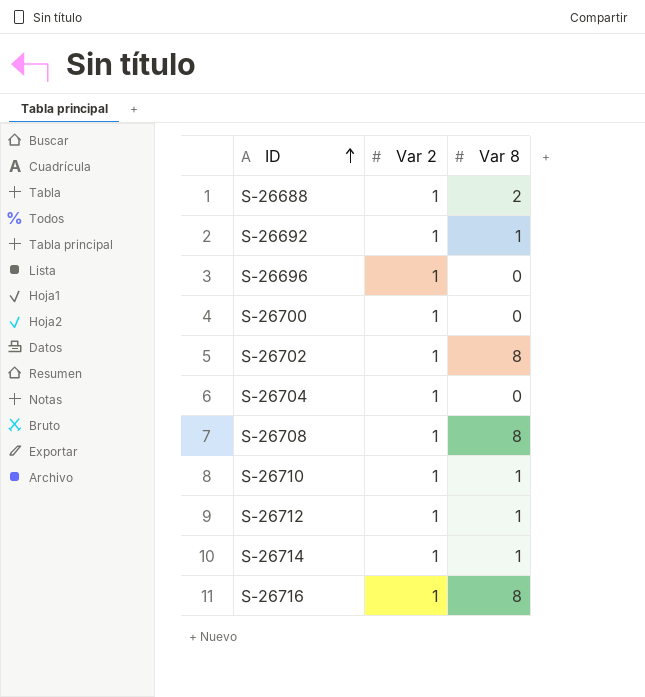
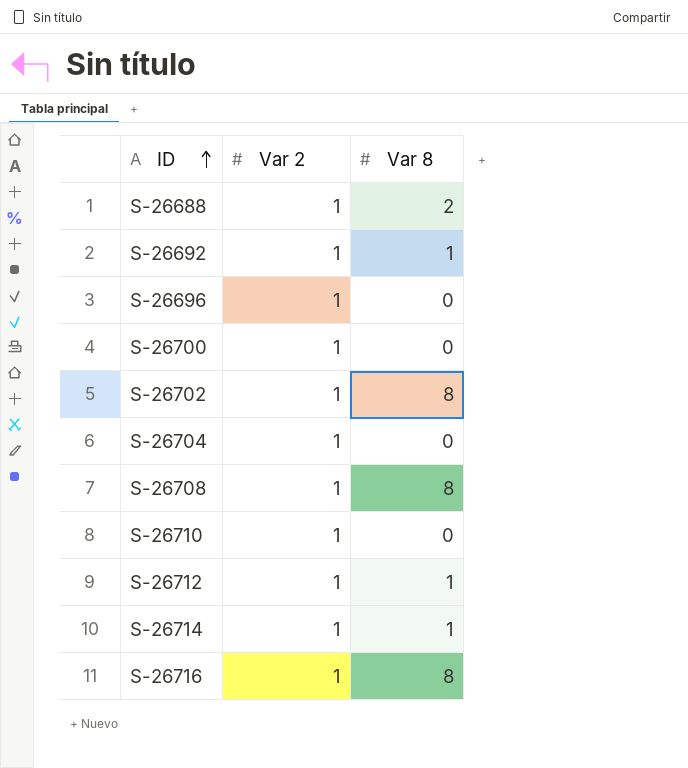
S-26710 | Var 8: 1 -> 0

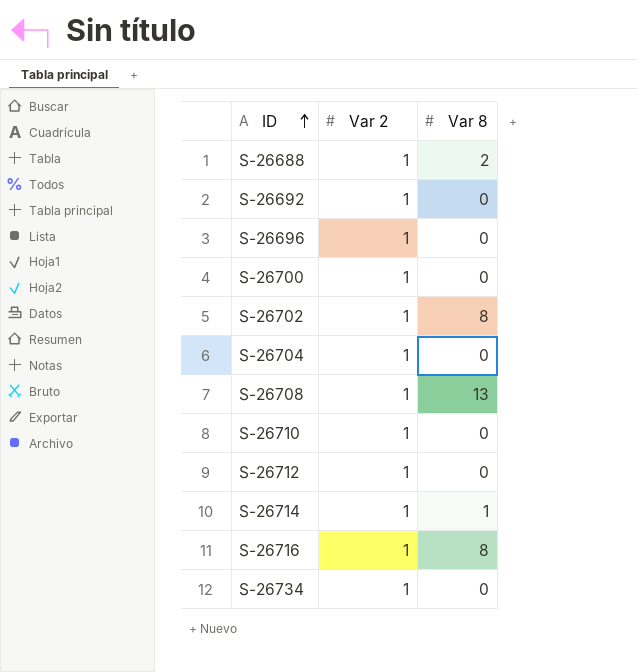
S-26692 | Var 8: 1 -> 0
S-26708 | Var 8: 8 -> 13
S-26712 | Var 8: 1 -> 0
row S-26734: none -> 1 | 0

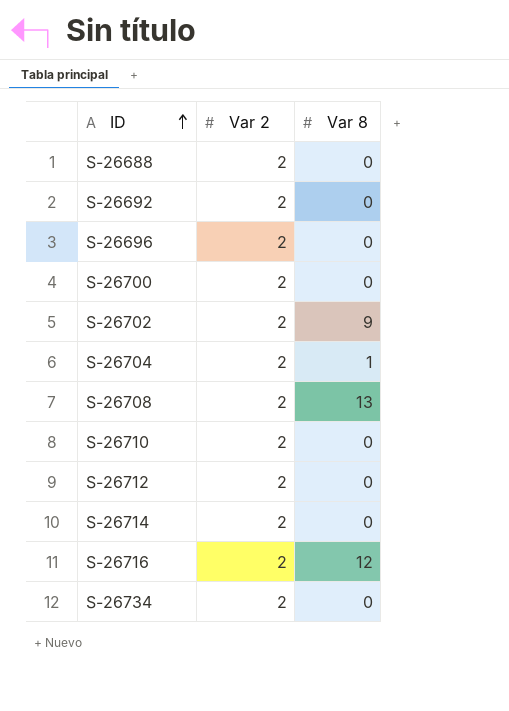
S-26688 | Var 2: 1 -> 2
S-26688 | Var 8: 2 -> 0
S-26692 | Var 2: 1 -> 2
S-26696 | Var 2: 1 -> 2
S-26700 | Var 2: 1 -> 2
S-26702 | Var 2: 1 -> 2
S-26702 | Var 8: 8 -> 9
S-26704 | Var 2: 1 -> 2
S-26704 | Var 8: 0 -> 1
S-26708 | Var 2: 1 -> 2
S-26710 | Var 2: 1 -> 2
S-26712 | Var 2: 1 -> 2
S-26714 | Var 2: 1 -> 2
S-26714 | Var 8: 1 -> 0
S-26716 | Var 2: 1 -> 2
S-26716 | Var 8: 8 -> 12
S-26734 | Var 2: 1 -> 2

